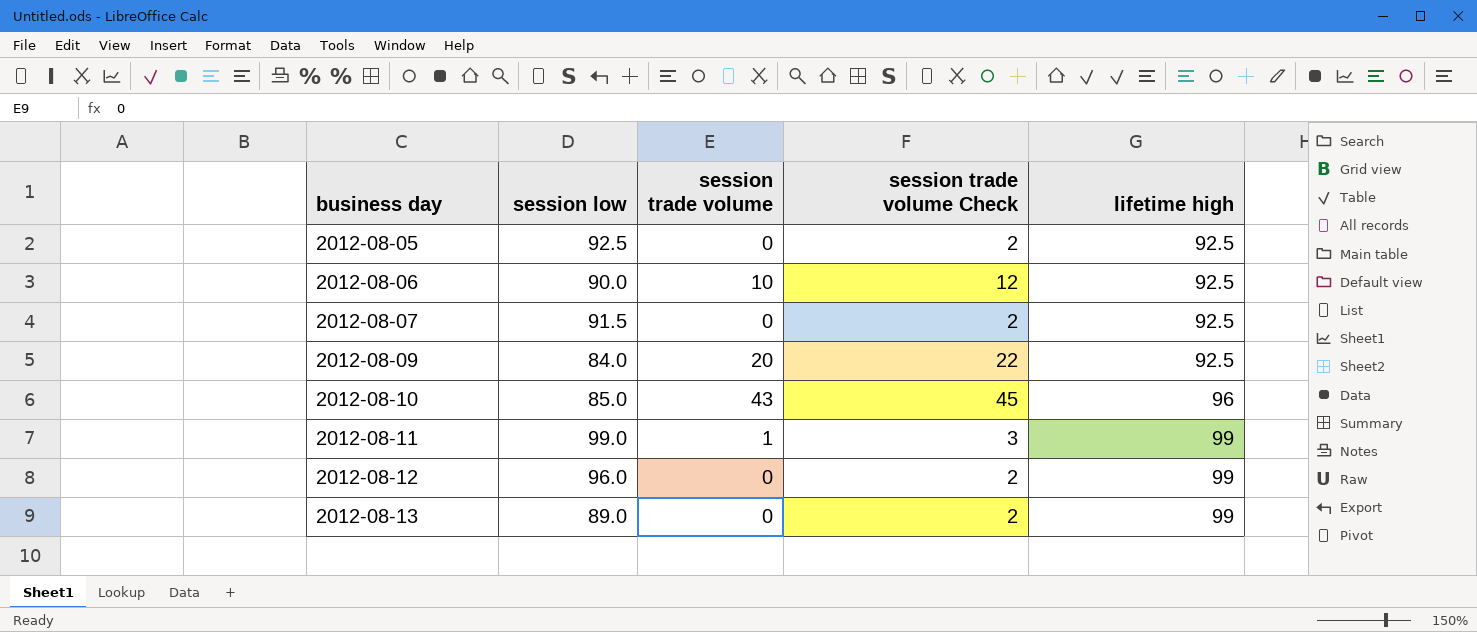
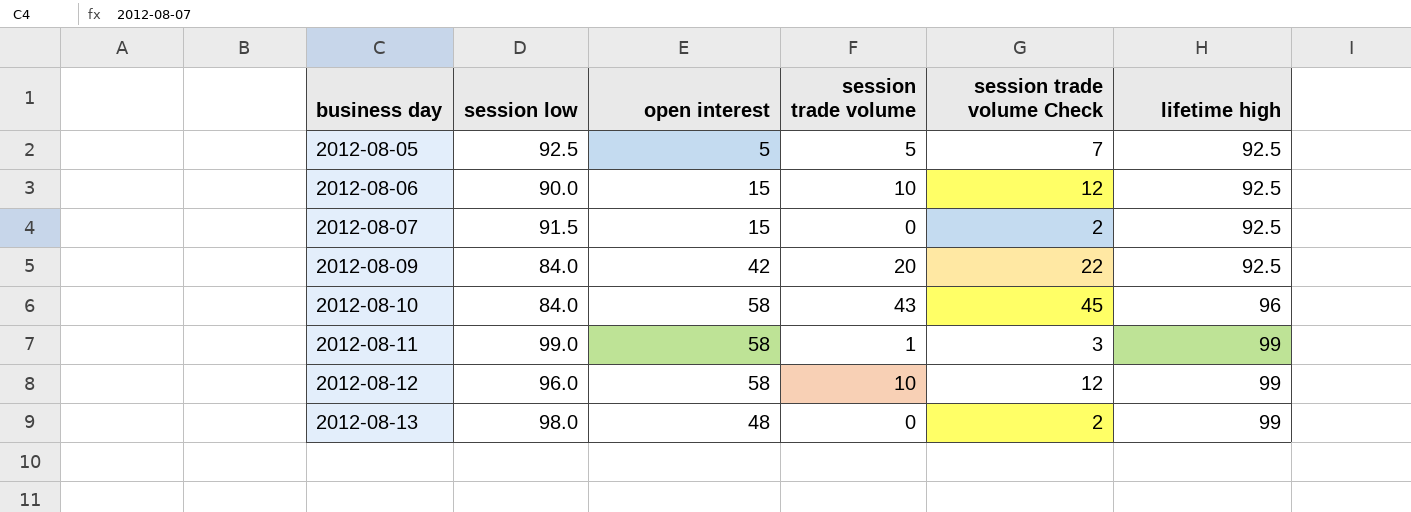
column open interest | position: none -> 3
2012-08-05 | session trade volume: 0 -> 5
2012-08-05 | session trade volume Check: 2 -> 7
2012-08-10 | session low: 85.0 -> 84.0
2012-08-12 | session trade volume: 0 -> 10
2012-08-12 | session trade volume Check: 2 -> 12
2012-08-13 | session low: 89.0 -> 98.0

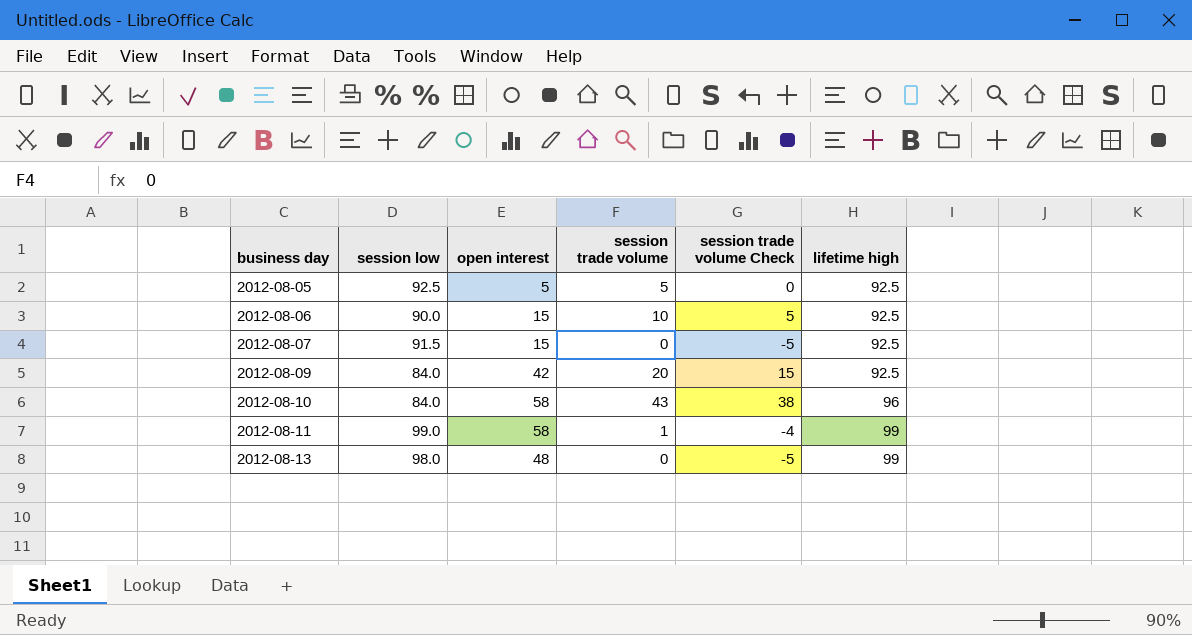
column session trade volume Check | formula: [session trade volume] + 2 -> [session trade volume] - 5
row 2012-08-12: 96.0 | 58 | 10 | 12 | 99 -> none

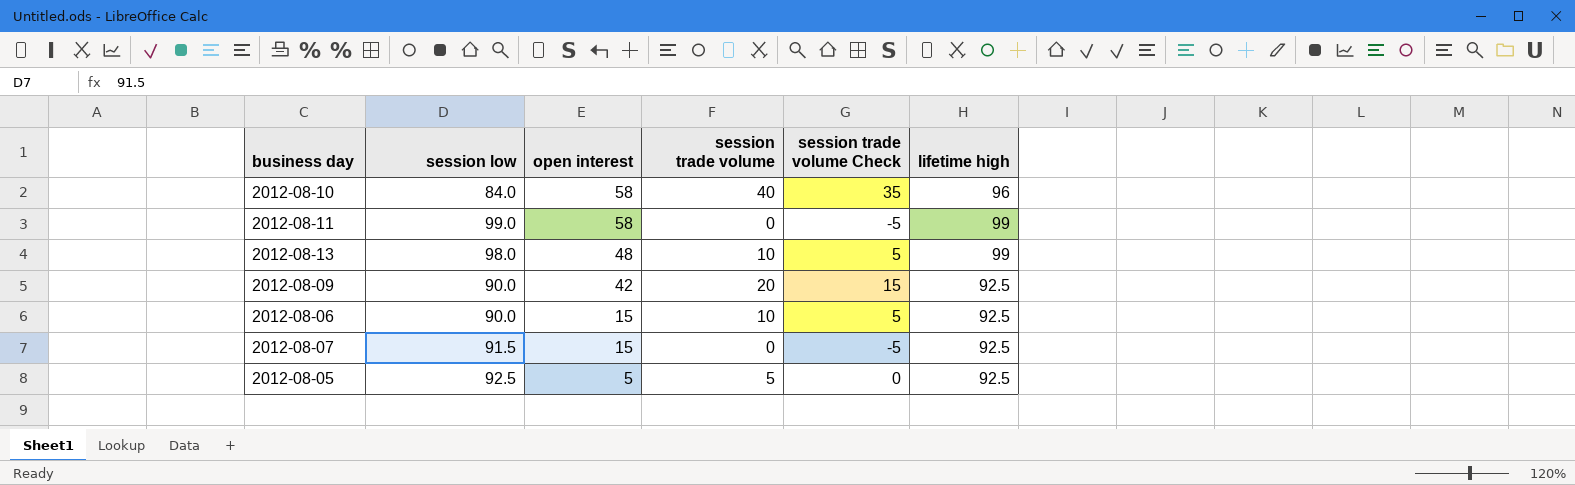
row order: business day ascending -> open interest descending
2012-08-10 | session trade volume: 43 -> 40
2012-08-10 | session trade volume Check: 38 -> 35
2012-08-11 | session trade volume: 1 -> 0
2012-08-11 | session trade volume Check: -4 -> -5
2012-08-13 | session trade volume: 0 -> 10
2012-08-13 | session trade volume Check: -5 -> 5
2012-08-09 | session low: 84.0 -> 90.0

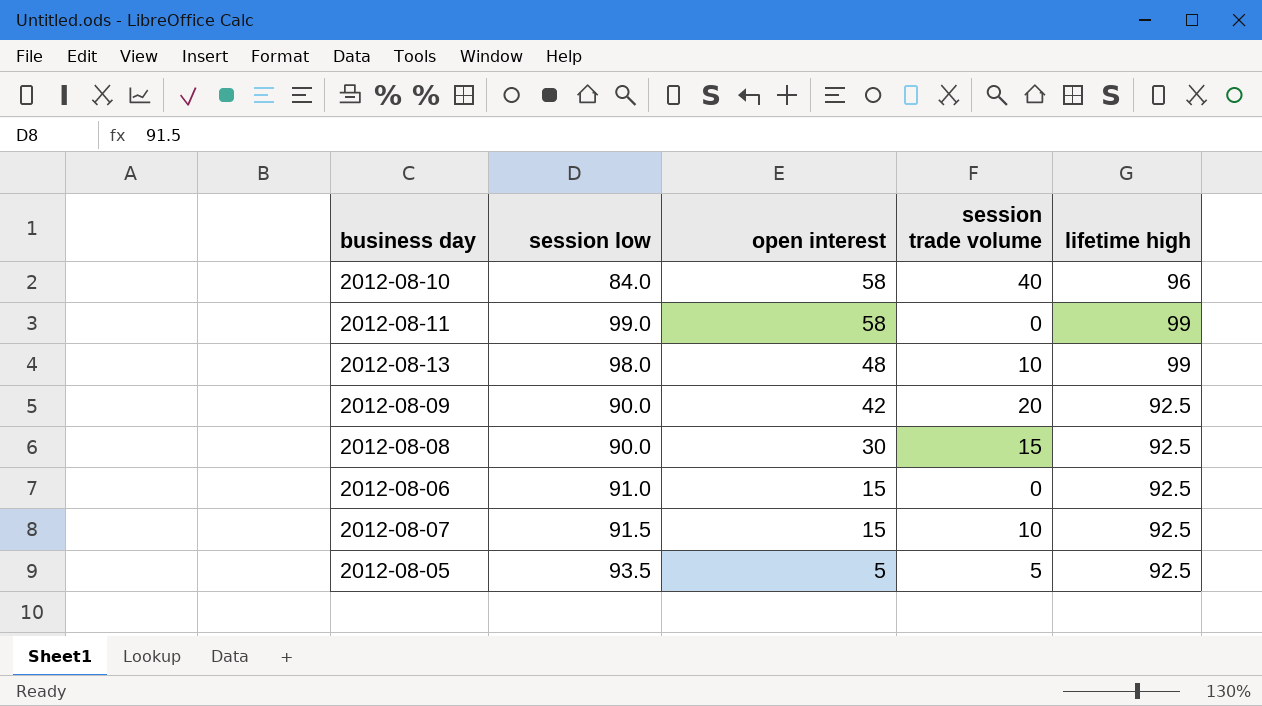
column session trade volume Check | formula: [session trade volume] - 5 -> none
row 2012-08-08: none -> 90.0 | 30 | 15 | 92.5
2012-08-06 | session low: 90.0 -> 91.0
2012-08-06 | session trade volume: 10 -> 0
2012-08-07 | session trade volume: 0 -> 10
2012-08-05 | session low: 92.5 -> 93.5

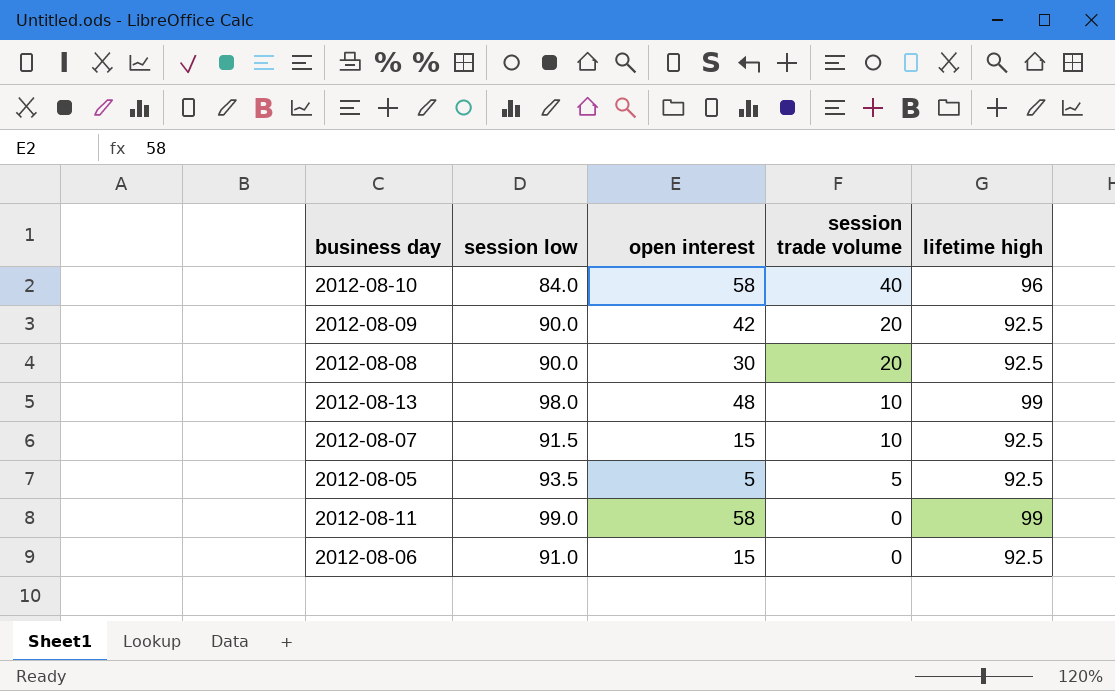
row order: open interest descending -> session trade volume descending
2012-08-08 | session trade volume: 15 -> 20

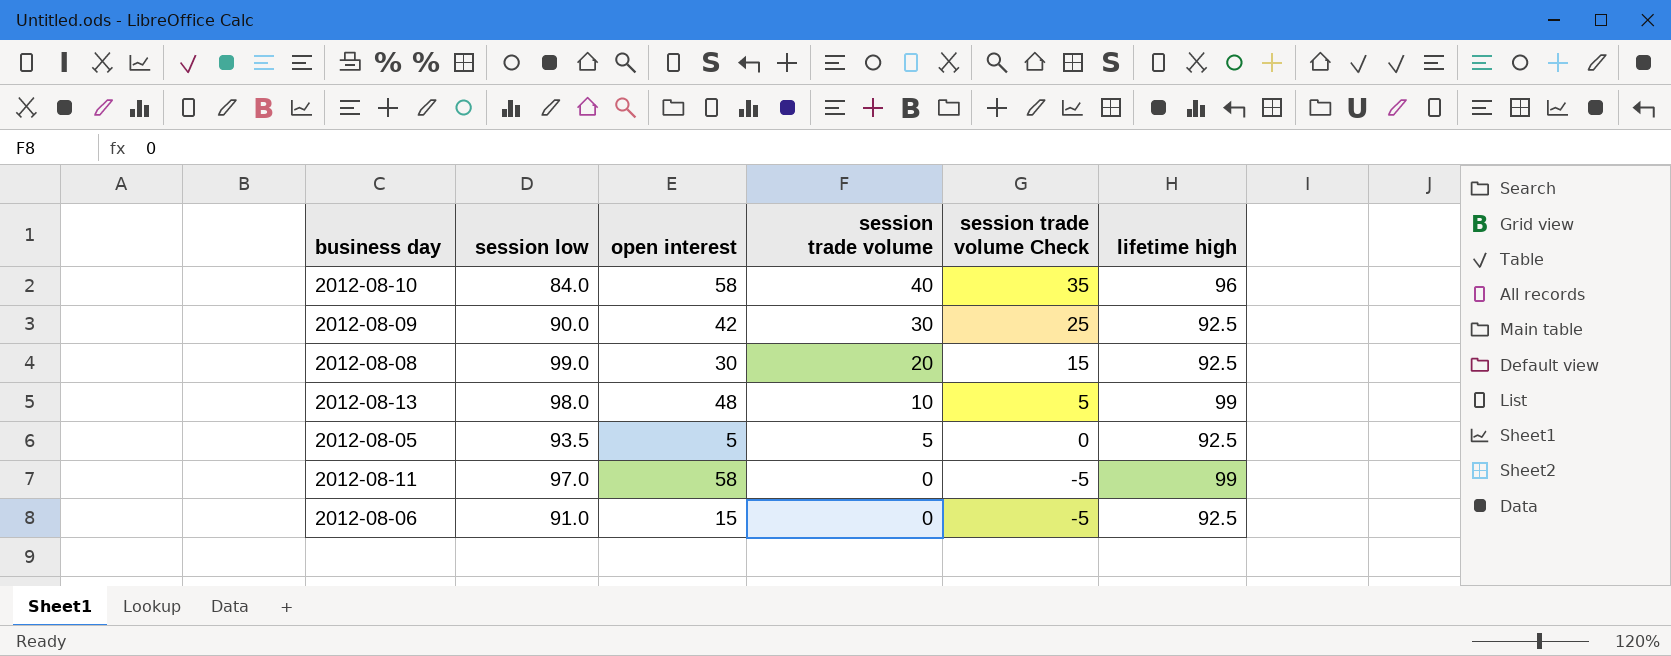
column session trade volume Check | formula: none -> [session trade volume] - 5
row 2012-08-07: 91.5 | 15 | 10 | 92.5 -> none
2012-08-09 | session trade volume: 20 -> 30
2012-08-08 | session low: 90.0 -> 99.0
2012-08-11 | session low: 99.0 -> 97.0

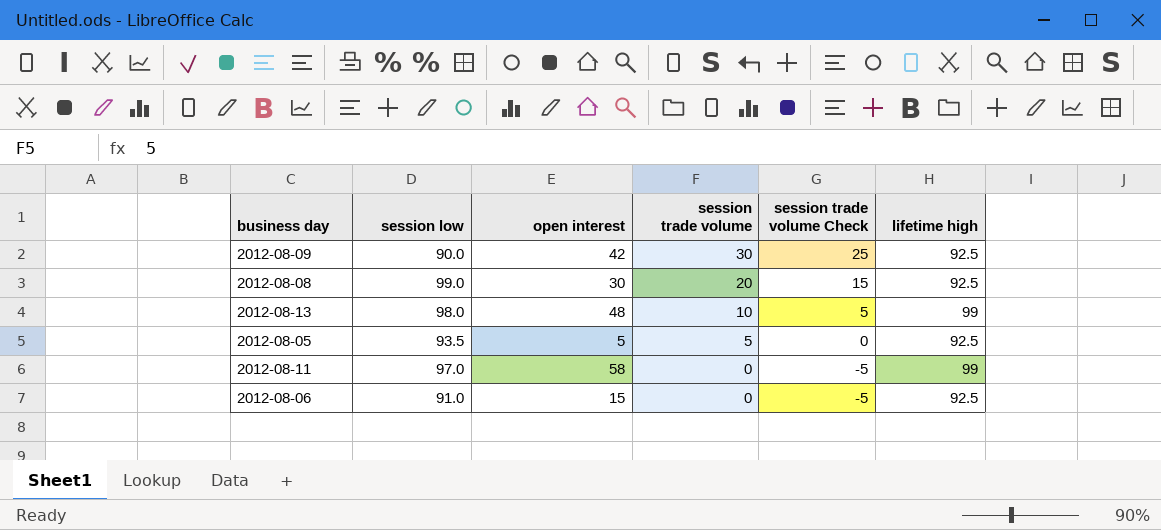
row 2012-08-10: 84.0 | 58 | 40 | 35 | 96 -> none

